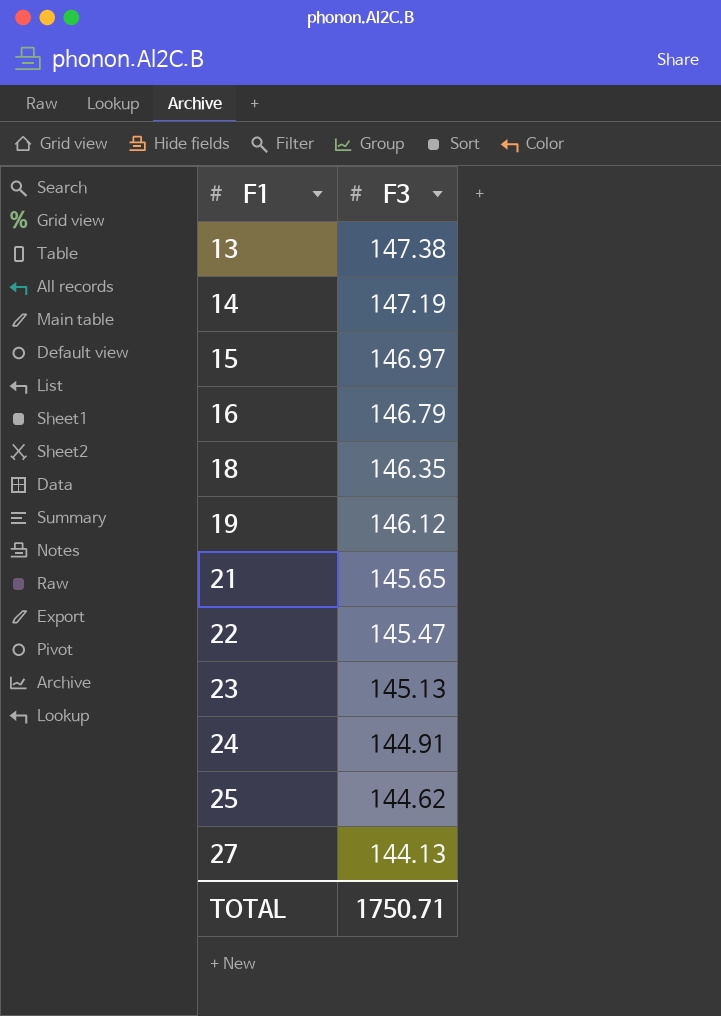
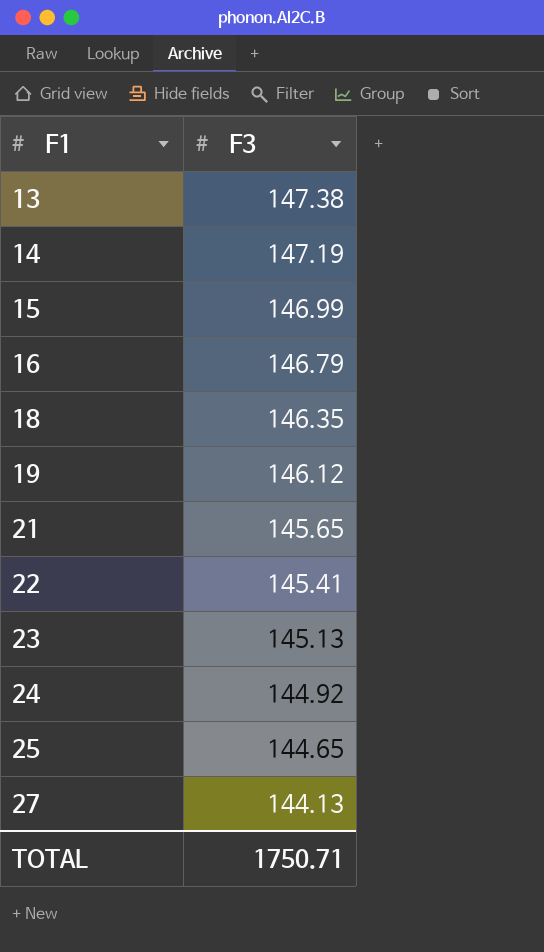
15 | F3: 146.97 -> 146.99
22 | F3: 145.47 -> 145.41
24 | F3: 144.91 -> 144.92
25 | F3: 144.62 -> 144.65

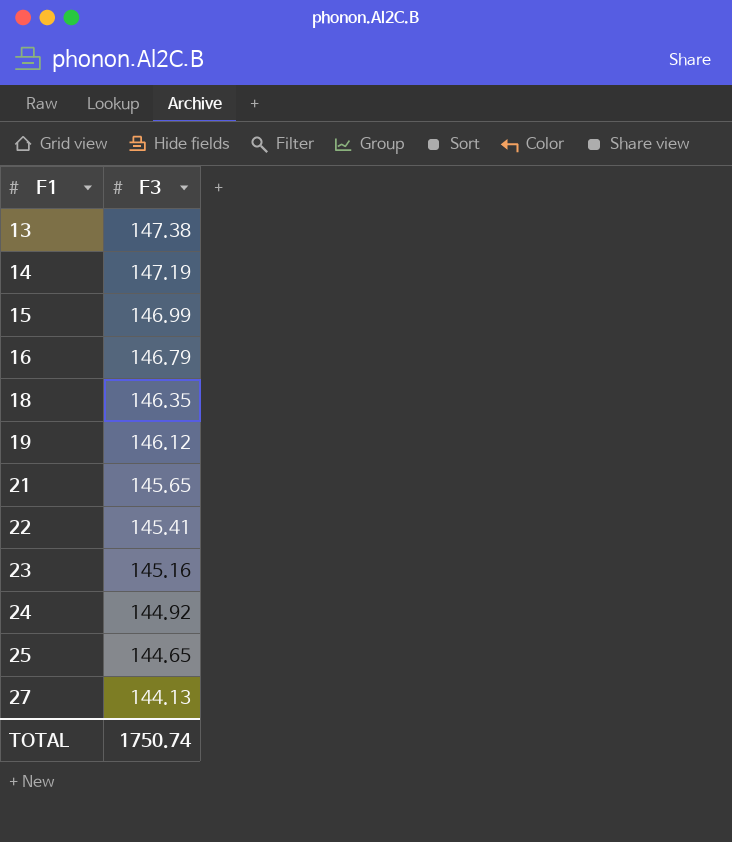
23 | F3: 145.13 -> 145.16
TOTAL | F3: 1750.71 -> 1750.74

